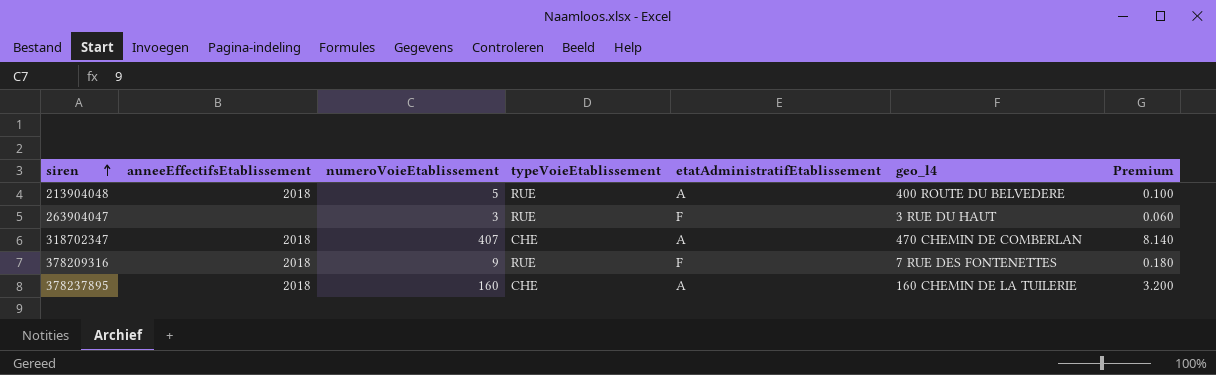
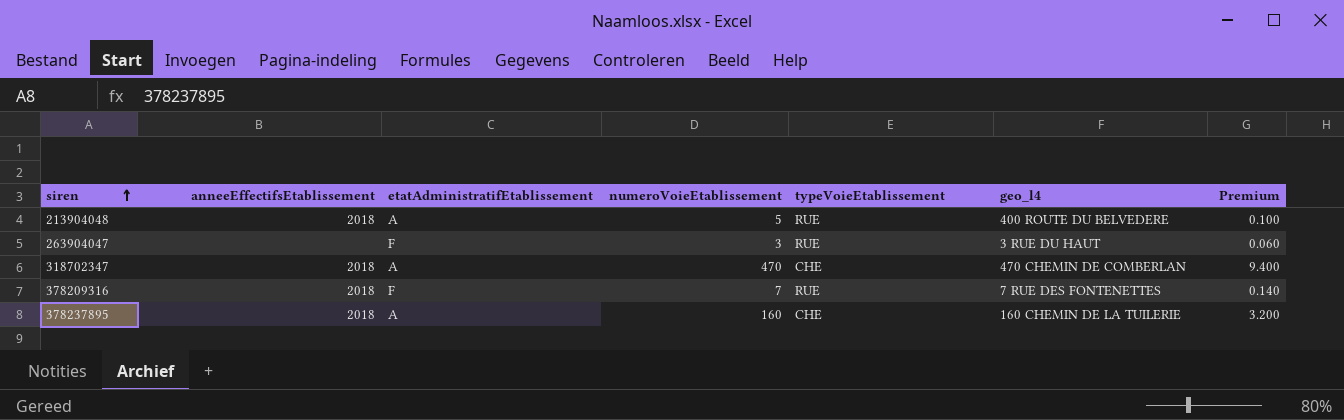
column etatAdministratifEtablissement | position: 5 -> 3
318702347 | numeroVoieEtablissement: 407 -> 470
318702347 | Premium: 8.140 -> 9.400
378209316 | numeroVoieEtablissement: 9 -> 7
378209316 | Premium: 0.180 -> 0.140

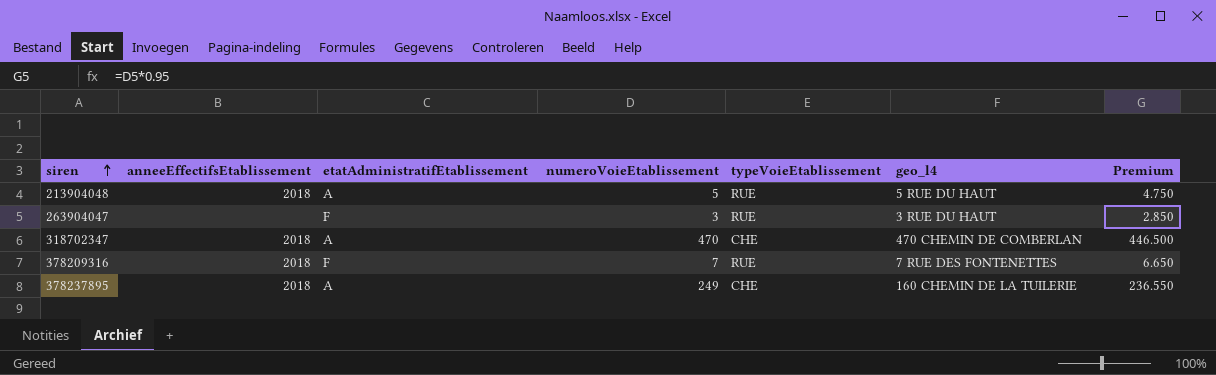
column Premium | formula: [numeroVoieEtablissement] * 0.02 -> [numeroVoieEtablissement] * 0.95
213904048 | geo_l4: 400 ROUTE DU BELVEDERE -> 5 RUE DU HAUT
378237895 | numeroVoieEtablissement: 160 -> 249

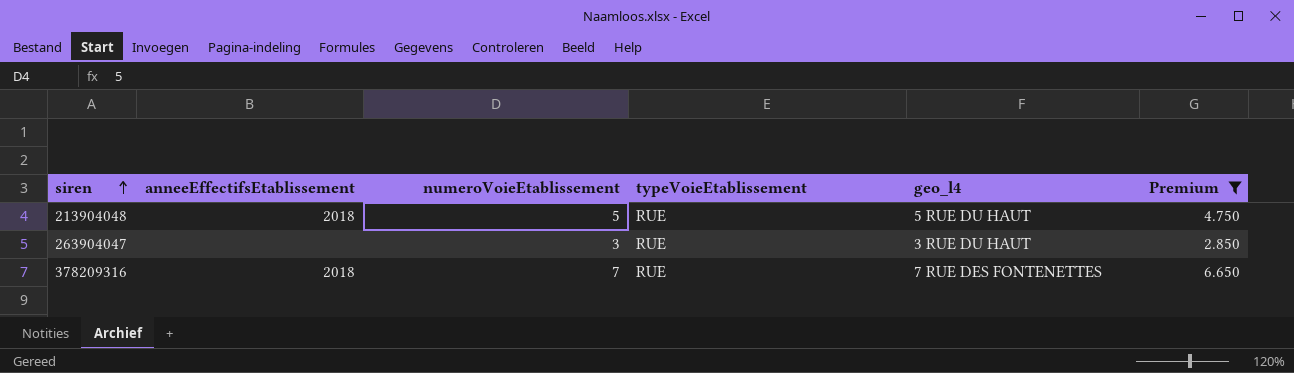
filter: none -> Premium <= 6.650
column etatAdministratifEtablissement | position: 3 -> none

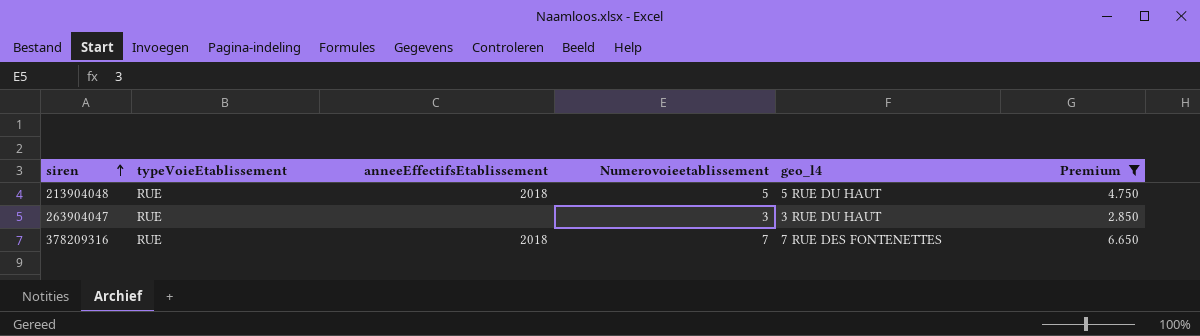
column typeVoieEtablissement | position: 4 -> 2
column name: numeroVoieEtablissement -> Numerovoieetablissement

